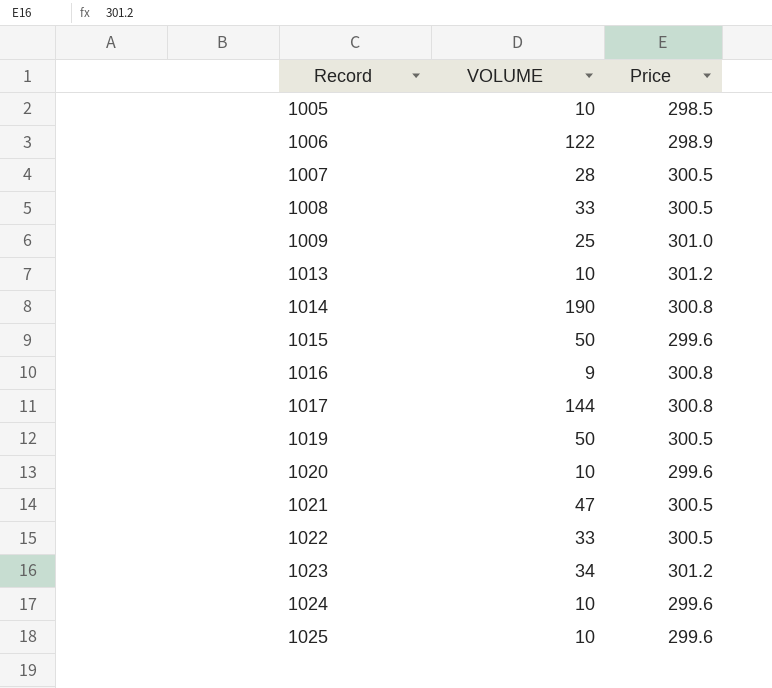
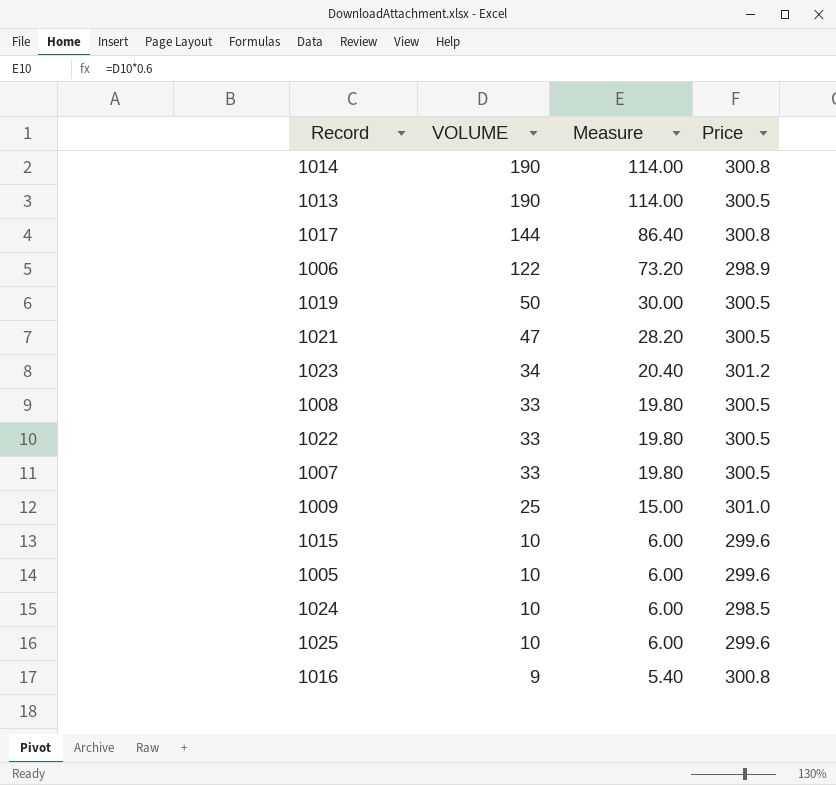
row order: Record ascending -> VOLUME descending
column Measure | formula: none -> [VOLUME] * 0.6
row 1020: 10 | 299.6 -> none
1013 | VOLUME: 10 -> 190
1013 | Price: 301.2 -> 300.5
1007 | VOLUME: 28 -> 33
1015 | VOLUME: 50 -> 10
1005 | Price: 298.5 -> 299.6
1024 | Price: 299.6 -> 298.5

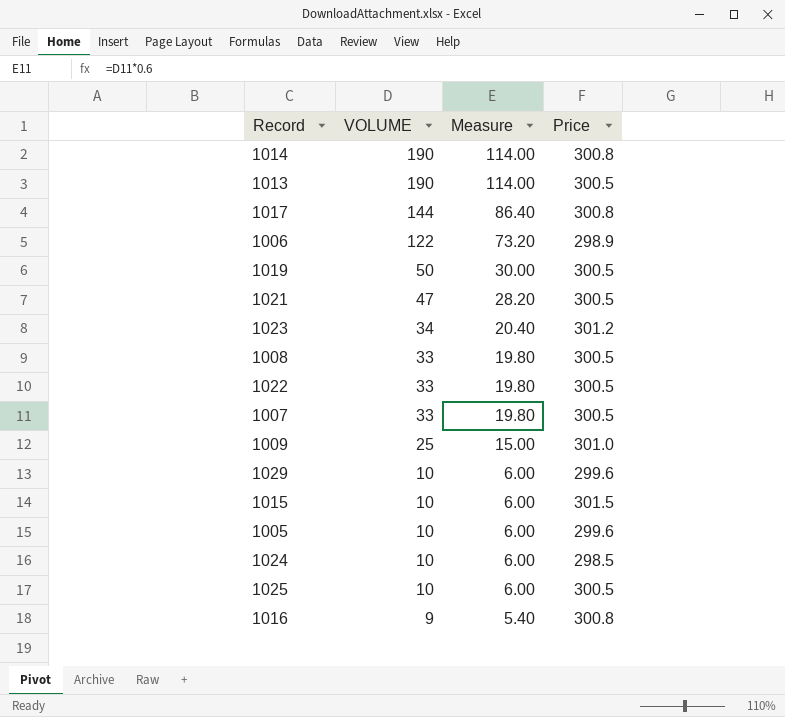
row 1029: none -> 10 | 6.00 | 299.6
1015 | Price: 299.6 -> 301.5
1025 | Price: 299.6 -> 300.5

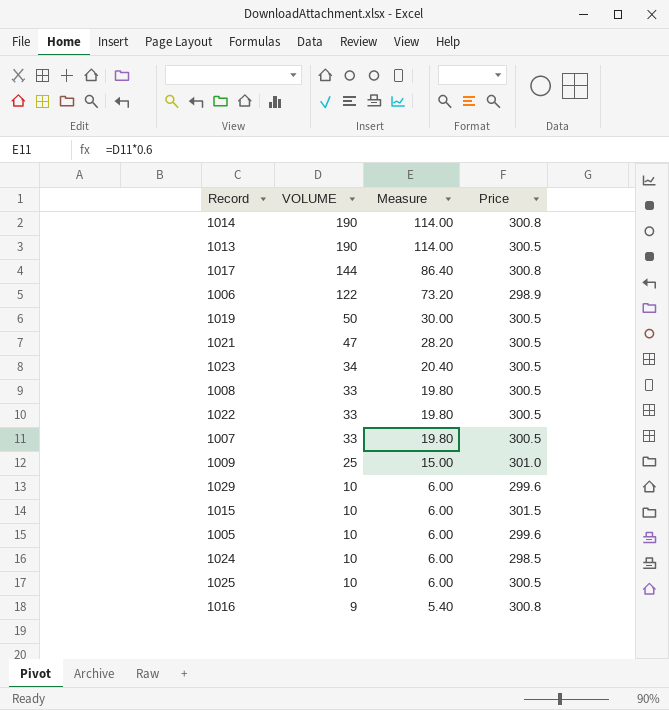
1023 | Price: 301.2 -> 300.5

